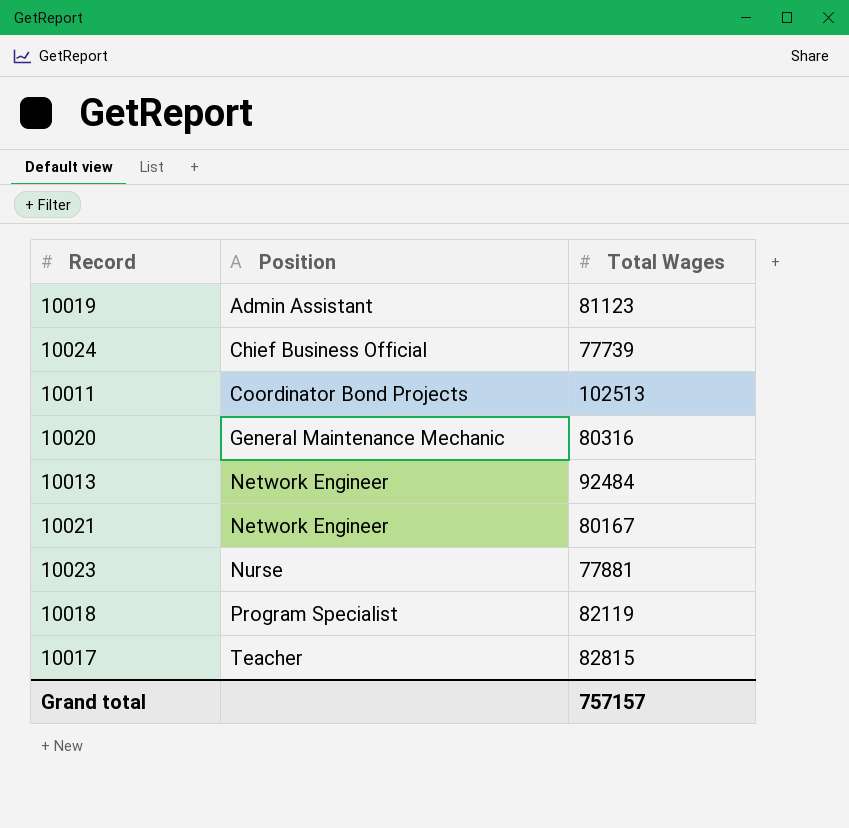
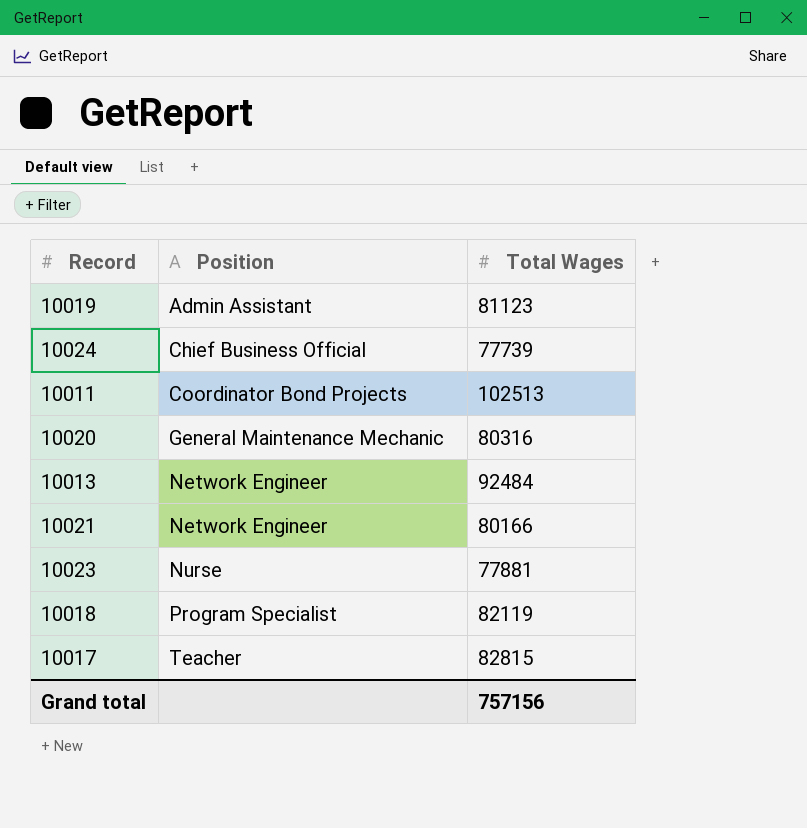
10021 | Total Wages: 80167 -> 80166
Grand total | Total Wages: 757157 -> 757156

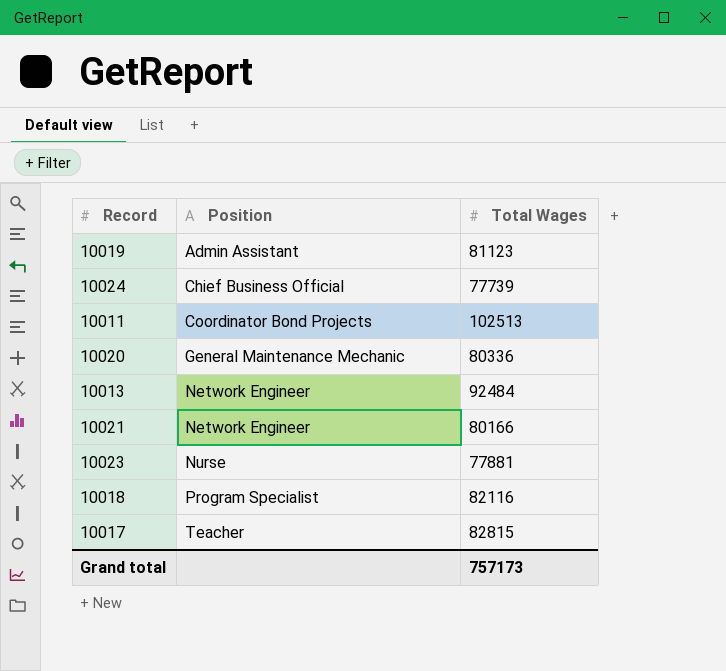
10020 | Total Wages: 80316 -> 80336
10018 | Total Wages: 82119 -> 82116
Grand total | Total Wages: 757156 -> 757173

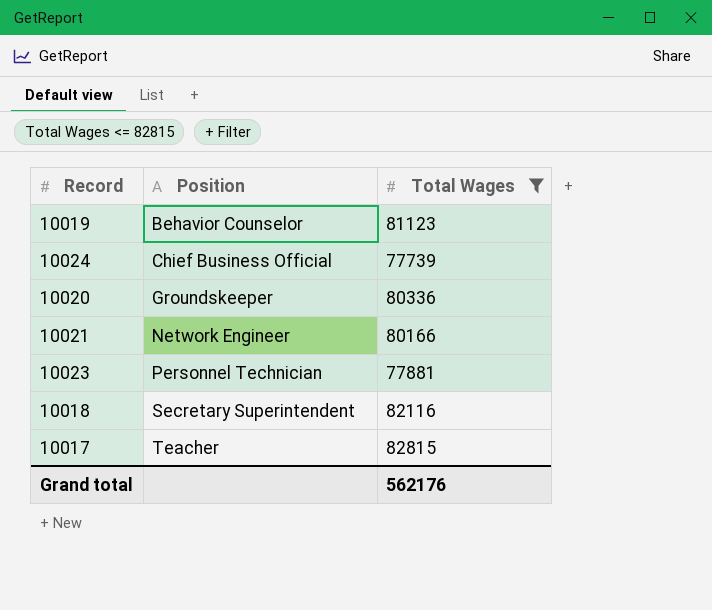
filter: none -> Total Wages <= 82815
10019 | Position: Admin Assistant -> Behavior Counselor
10020 | Position: General Maintenance Mechanic -> Groundskeeper
10023 | Position: Nurse -> Personnel Technician
10018 | Position: Program Specialist -> Secretary Superintendent
Grand total | Total Wages: 757173 -> 562176

